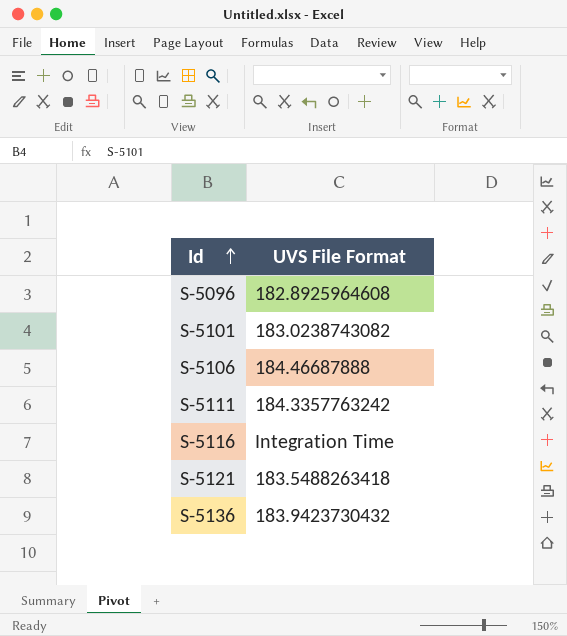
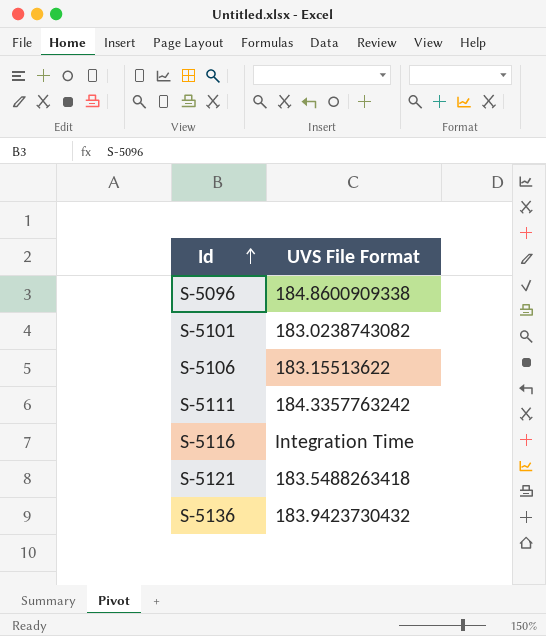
S-5096 | UVS File Format: 182.8925964608 -> 184.8600909338
S-5106 | UVS File Format: 184.46687888 -> 183.15513622

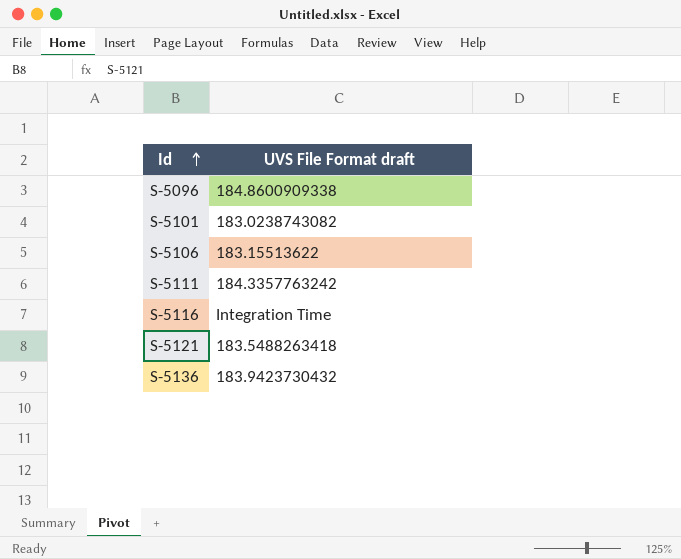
column name: UVS File Format -> UVS File Format draft

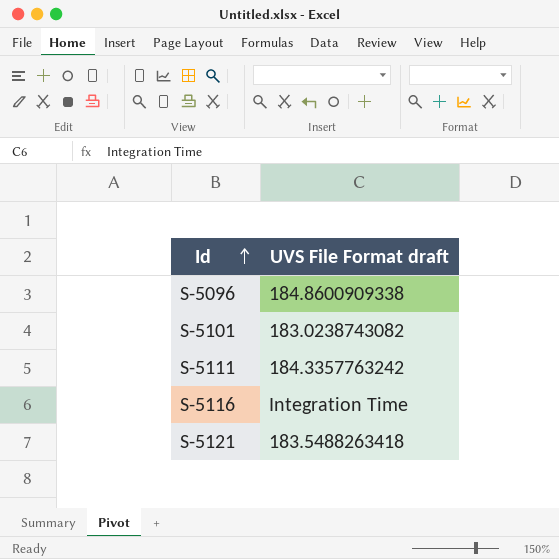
row S-5106: 183.15513622 -> none
row S-5136: 183.9423730432 -> none

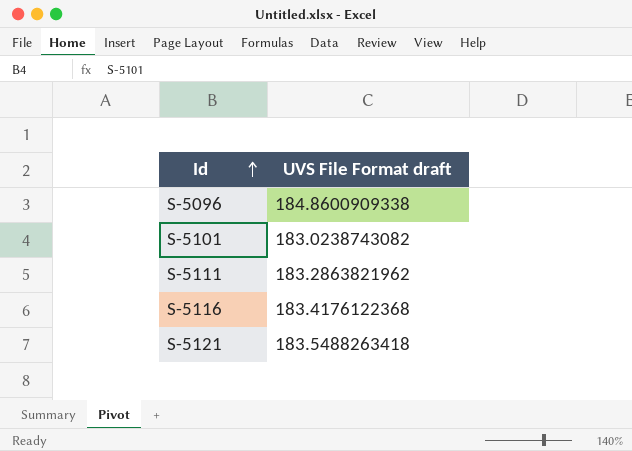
S-5111 | UVS File Format draft: 184.3357763242 -> 183.2863821962
S-5116 | UVS File Format draft: Integration Time -> 183.4176122368

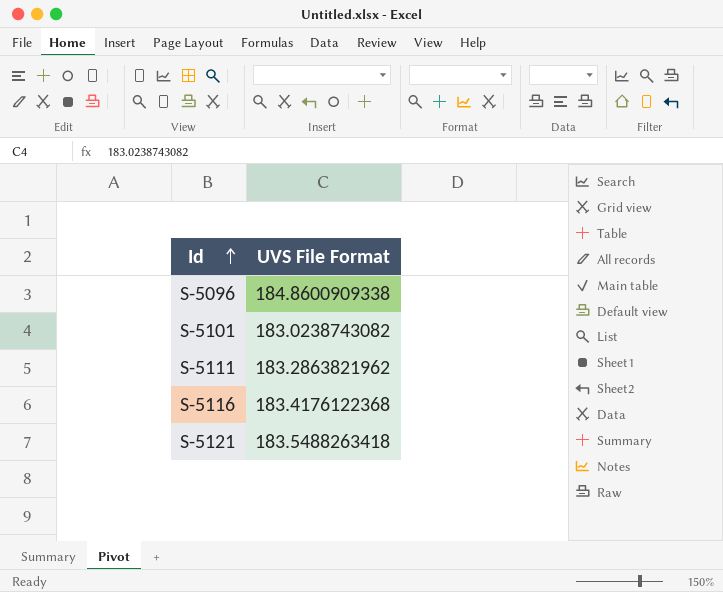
column name: UVS File Format draft -> UVS File Format

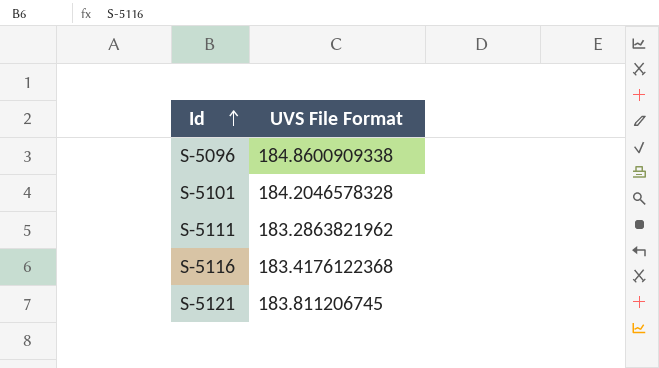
S-5101 | UVS File Format: 183.0238743082 -> 184.2046578328
S-5121 | UVS File Format: 183.5488263418 -> 183.811206745

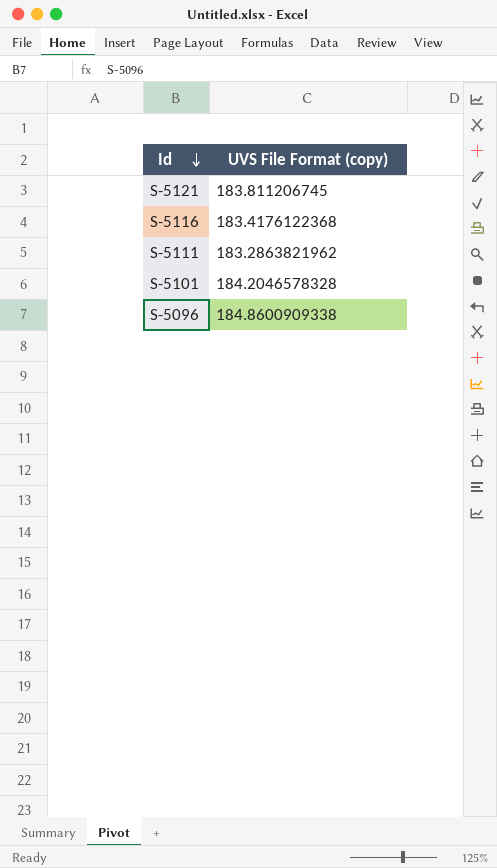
row order: Id ascending -> Id descending
column name: UVS File Format -> UVS File Format (copy)

